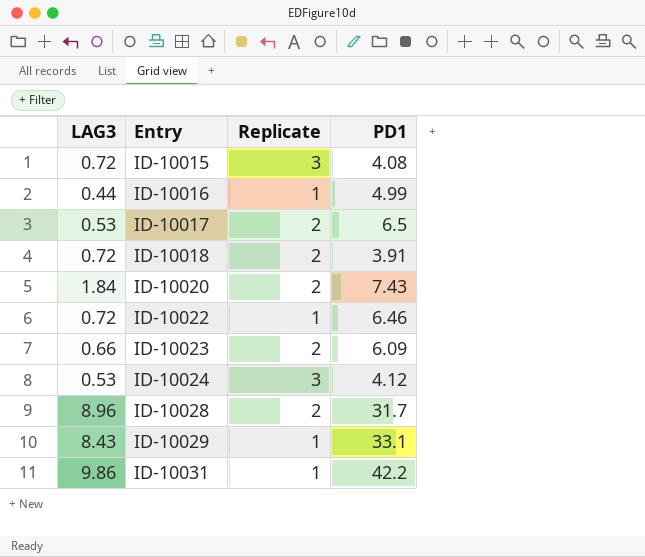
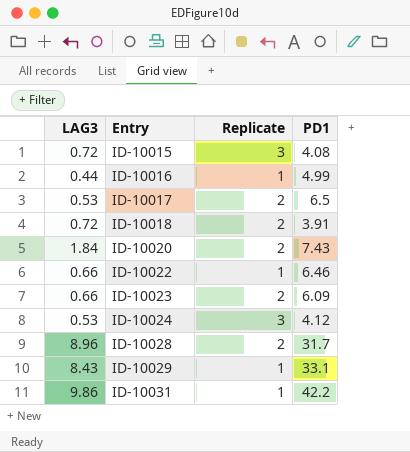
ID-10022 | LAG3: 0.72 -> 0.66

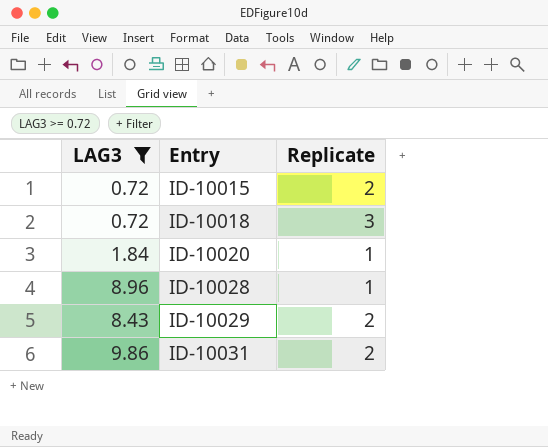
filter: none -> LAG3 >= 0.72
column PD1 | position: 4 -> none
ID-10015 | Replicate: 3 -> 2
ID-10018 | Replicate: 2 -> 3
ID-10020 | Replicate: 2 -> 1
ID-10028 | Replicate: 2 -> 1
ID-10029 | Replicate: 1 -> 2
ID-10031 | Replicate: 1 -> 2

